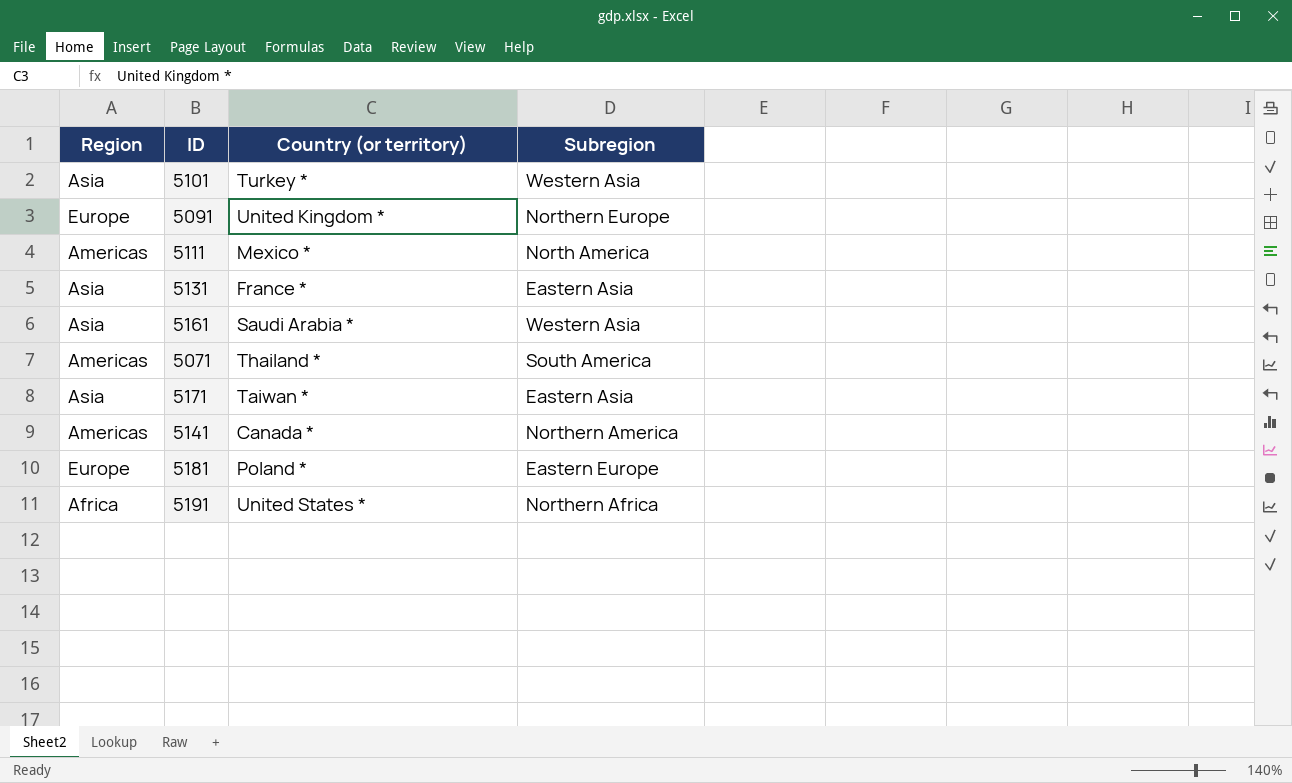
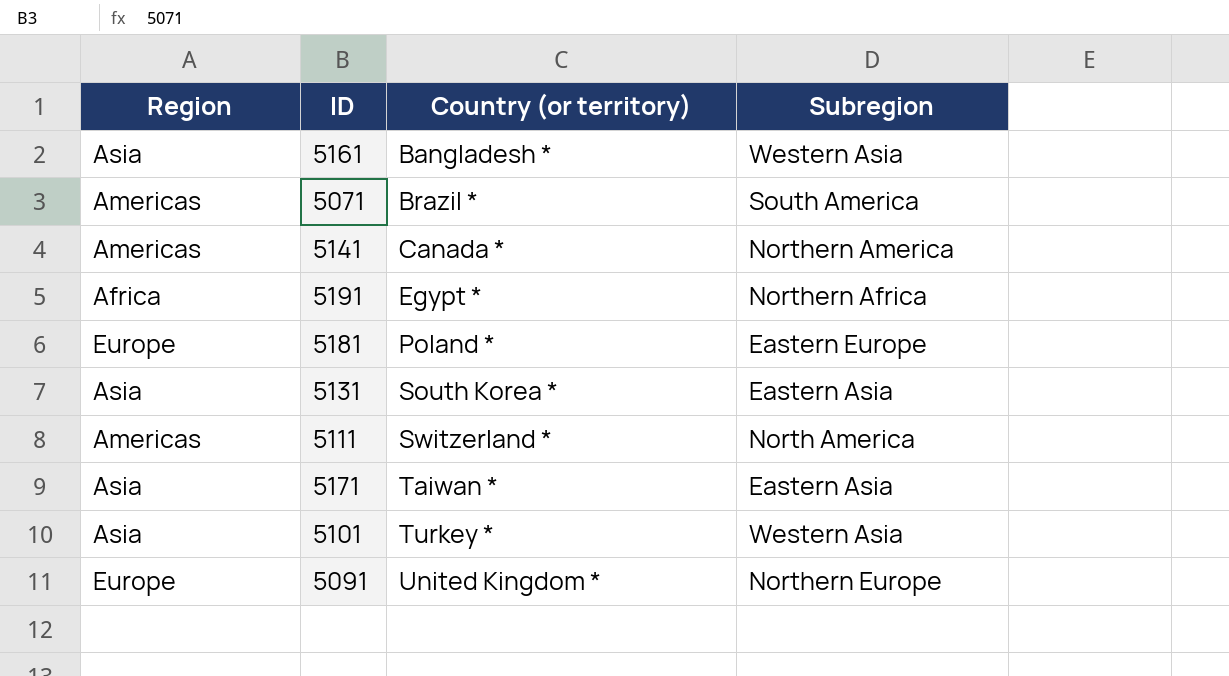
row order: none -> Country (or territory) ascending
5161 | Country (or territory): Saudi Arabia * -> Bangladesh *
5071 | Country (or territory): Thailand * -> Brazil *
5191 | Country (or territory): United States * -> Egypt *
5131 | Country (or territory): France * -> South Korea *
5111 | Country (or territory): Mexico * -> Switzerland *

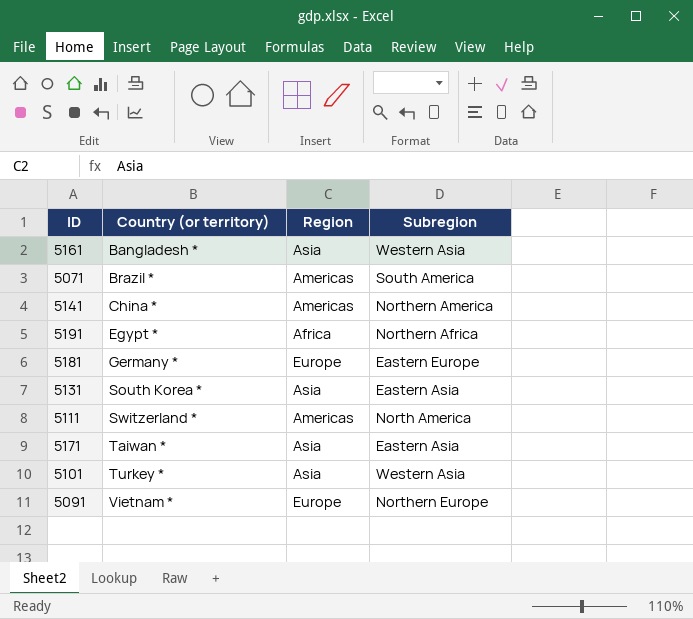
column Region | position: 1 -> 3
5141 | Country (or territory): Canada * -> China *
5181 | Country (or territory): Poland * -> Germany *
5091 | Country (or territory): United Kingdom * -> Vietnam *

